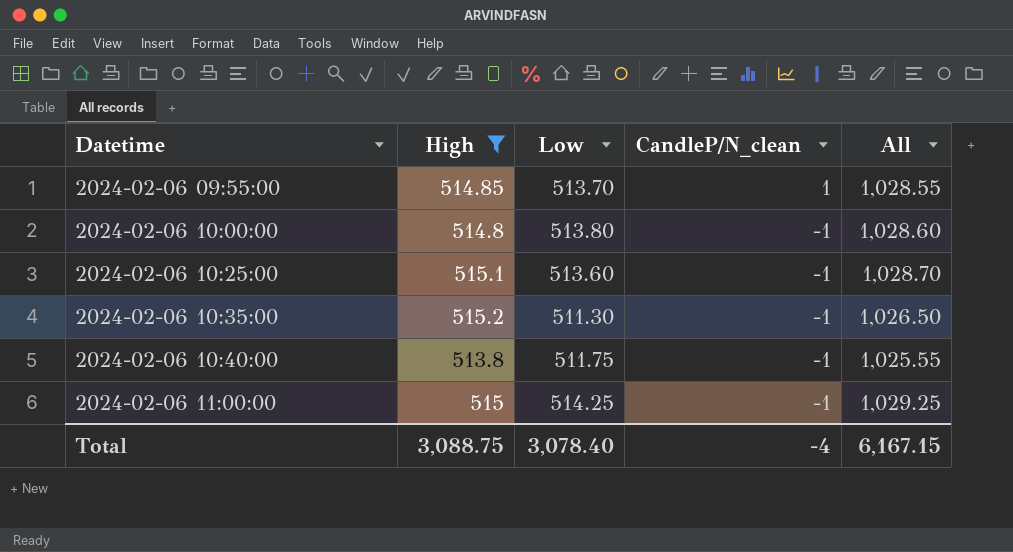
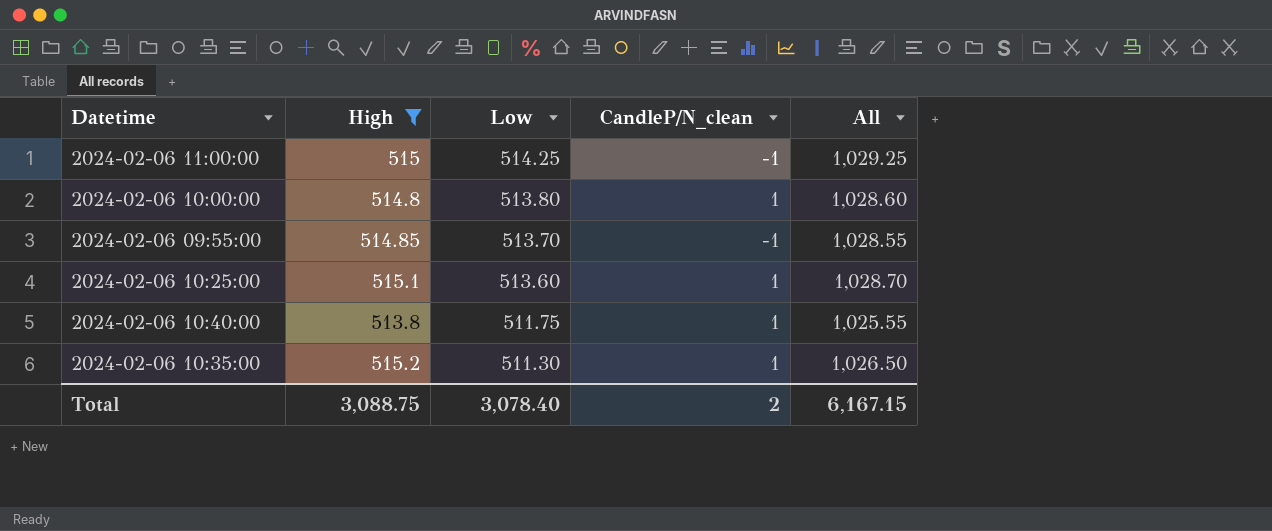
row order: Datetime ascending -> Low descending
2024-02-06 10:00:00 | CandleP/N_clean: -1 -> 1
2024-02-06 09:55:00 | CandleP/N_clean: 1 -> -1
2024-02-06 10:25:00 | CandleP/N_clean: -1 -> 1
2024-02-06 10:40:00 | CandleP/N_clean: -1 -> 1
2024-02-06 10:35:00 | CandleP/N_clean: -1 -> 1
Total | CandleP/N_clean: -4 -> 2

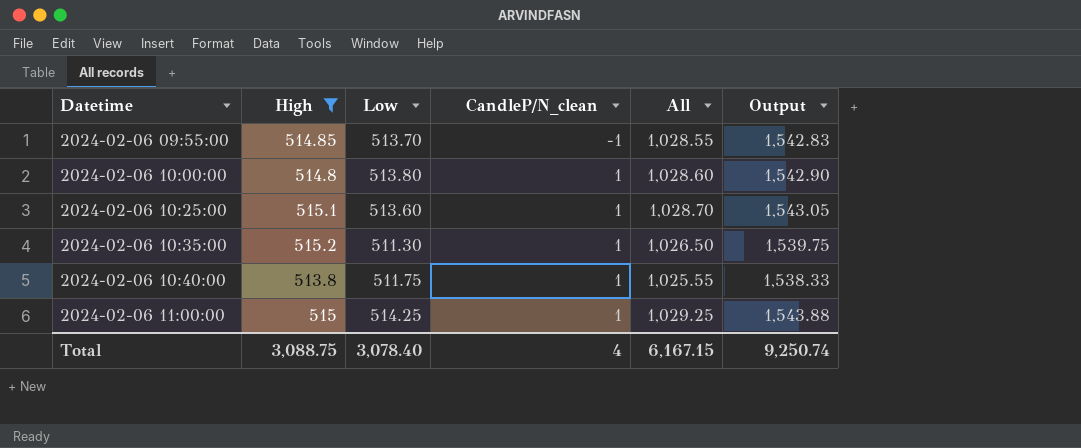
row order: Low descending -> Datetime ascending
column Output | formula: none -> [All] * 1.5
2024-02-06 11:00:00 | CandleP/N_clean: -1 -> 1
Total | CandleP/N_clean: 2 -> 4

